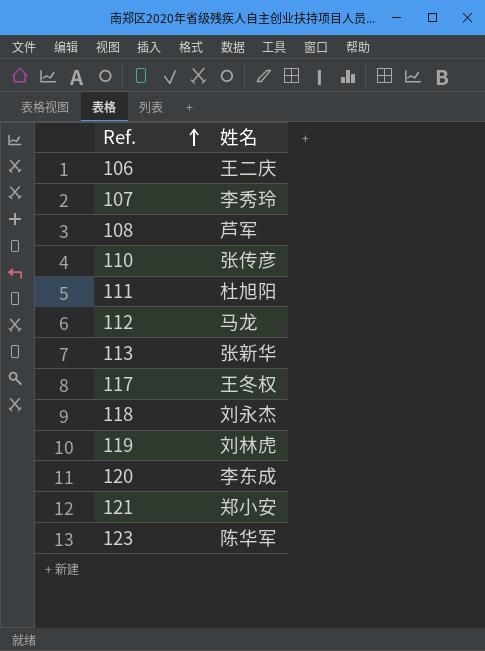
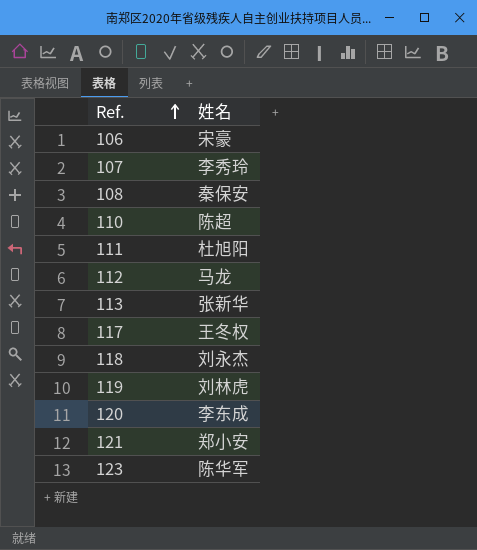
106 | 姓名: 王二庆 -> 宋豪
108 | 姓名: 芦军 -> 秦保安
110 | 姓名: 张传彦 -> 陈超

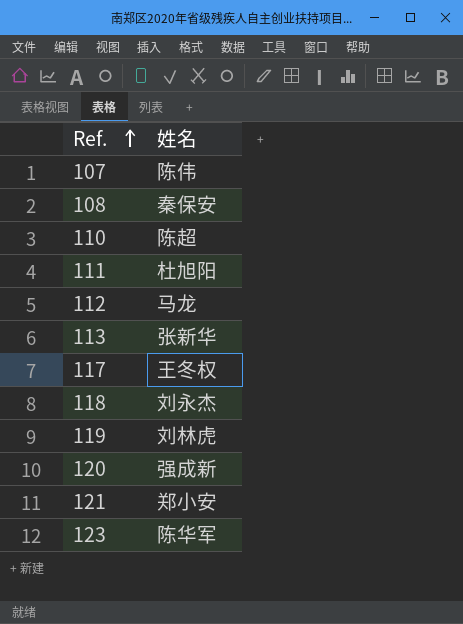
row 106: 宋豪 -> none
107 | 姓名: 李秀玲 -> 陈伟
120 | 姓名: 李东成 -> 强成新

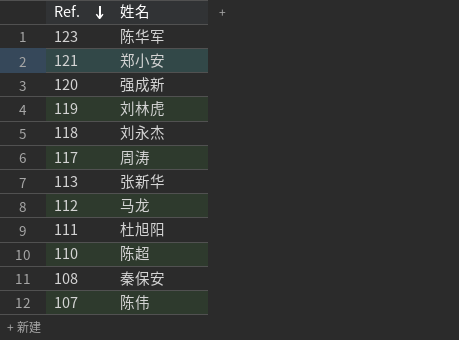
row order: Ref. ascending -> Ref. descending
117 | 姓名: 王冬权 -> 周涛

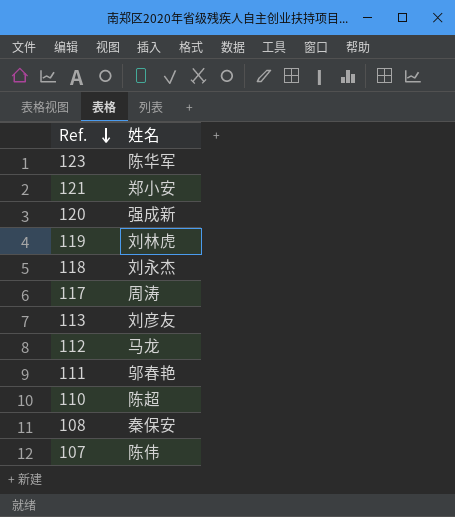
113 | 姓名: 张新华 -> 刘彦友
111 | 姓名: 杜旭阳 -> 邬春艳

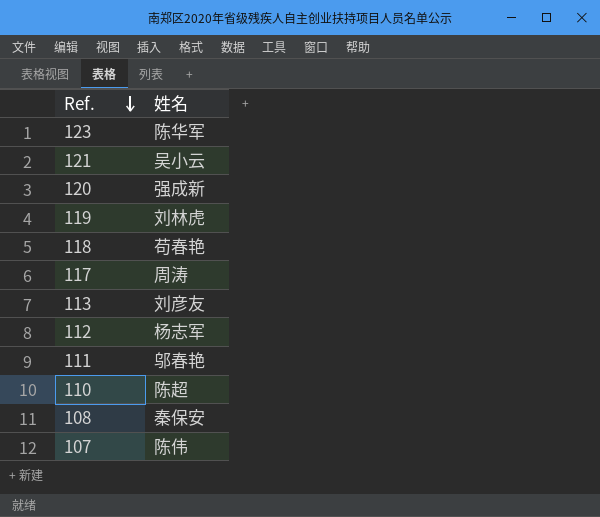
121 | 姓名: 郑小安 -> 吴小云
118 | 姓名: 刘永杰 -> 苟春艳
112 | 姓名: 马龙 -> 杨志军

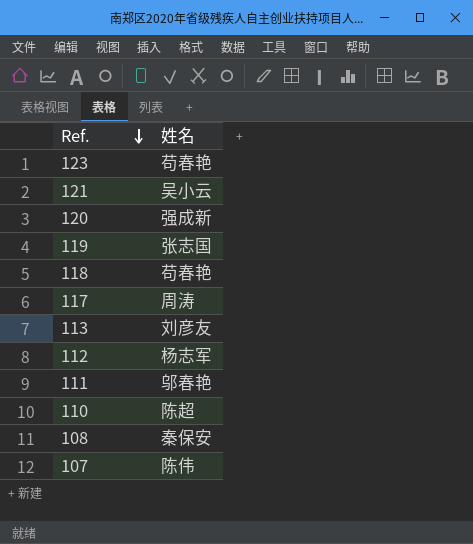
123 | 姓名: 陈华军 -> 苟春艳
119 | 姓名: 刘林虎 -> 张志国

